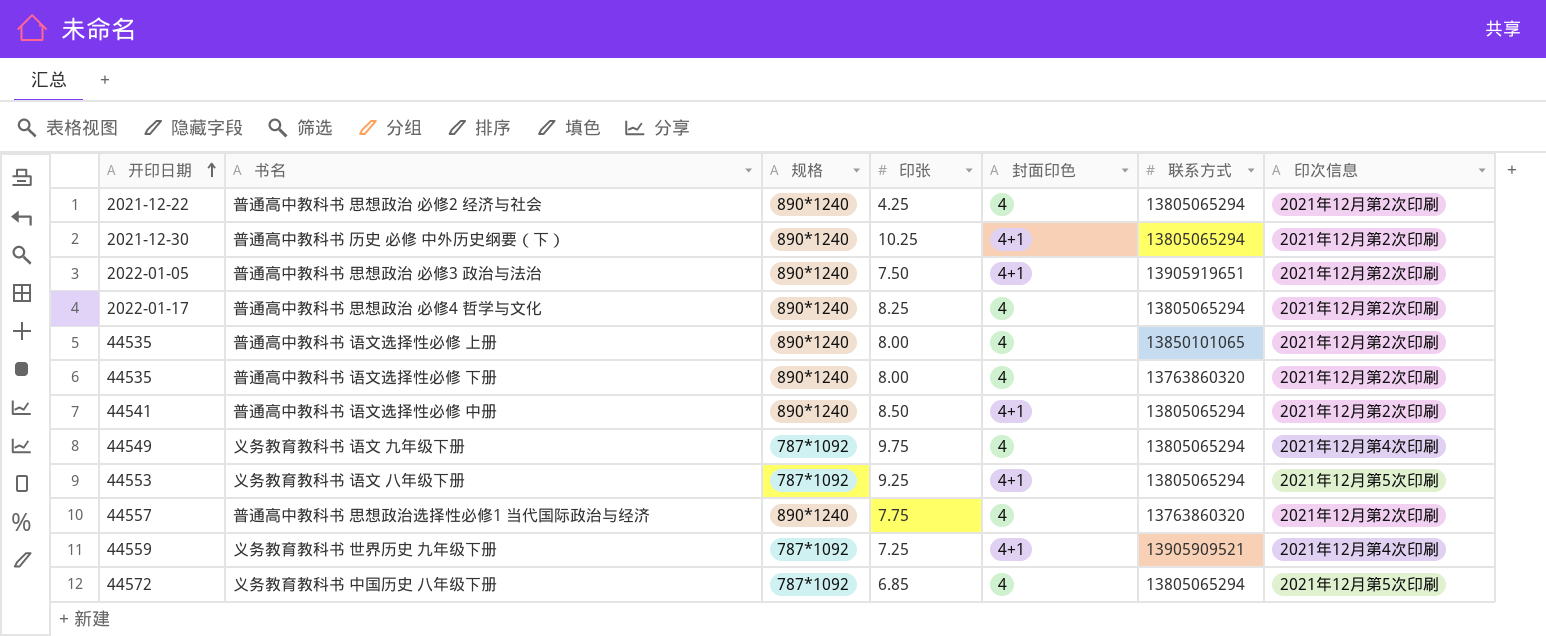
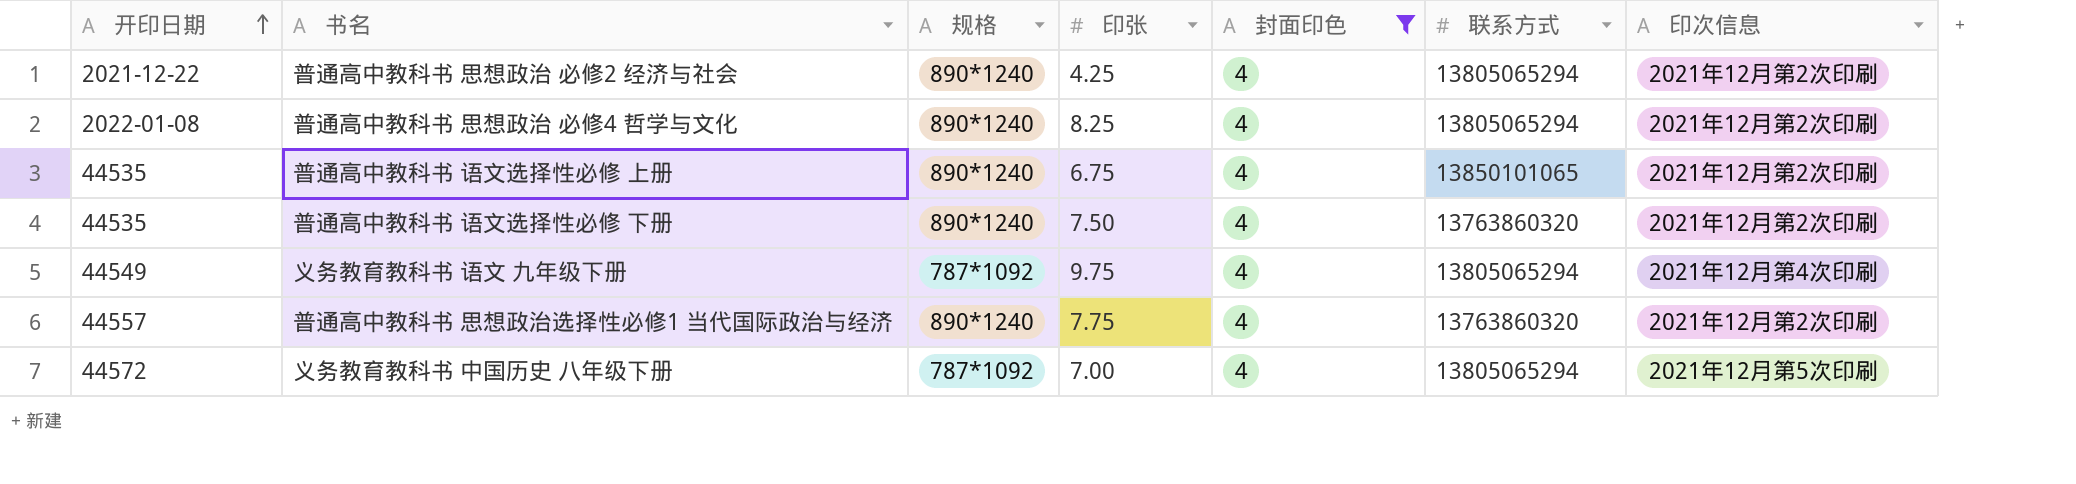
filter: none -> 封面印色 = 4
普通高中教科书 思想政治 必修4 哲学与文化 | 开印日期: 2022-01-17 -> 2022-01-08
普通高中教科书 语文选择性必修 上册 | 印张: 8.00 -> 6.75
普通高中教科书 语文选择性必修 下册 | 印张: 8.00 -> 7.50
义务教育教科书 中国历史 八年级下册 | 印张: 6.85 -> 7.00

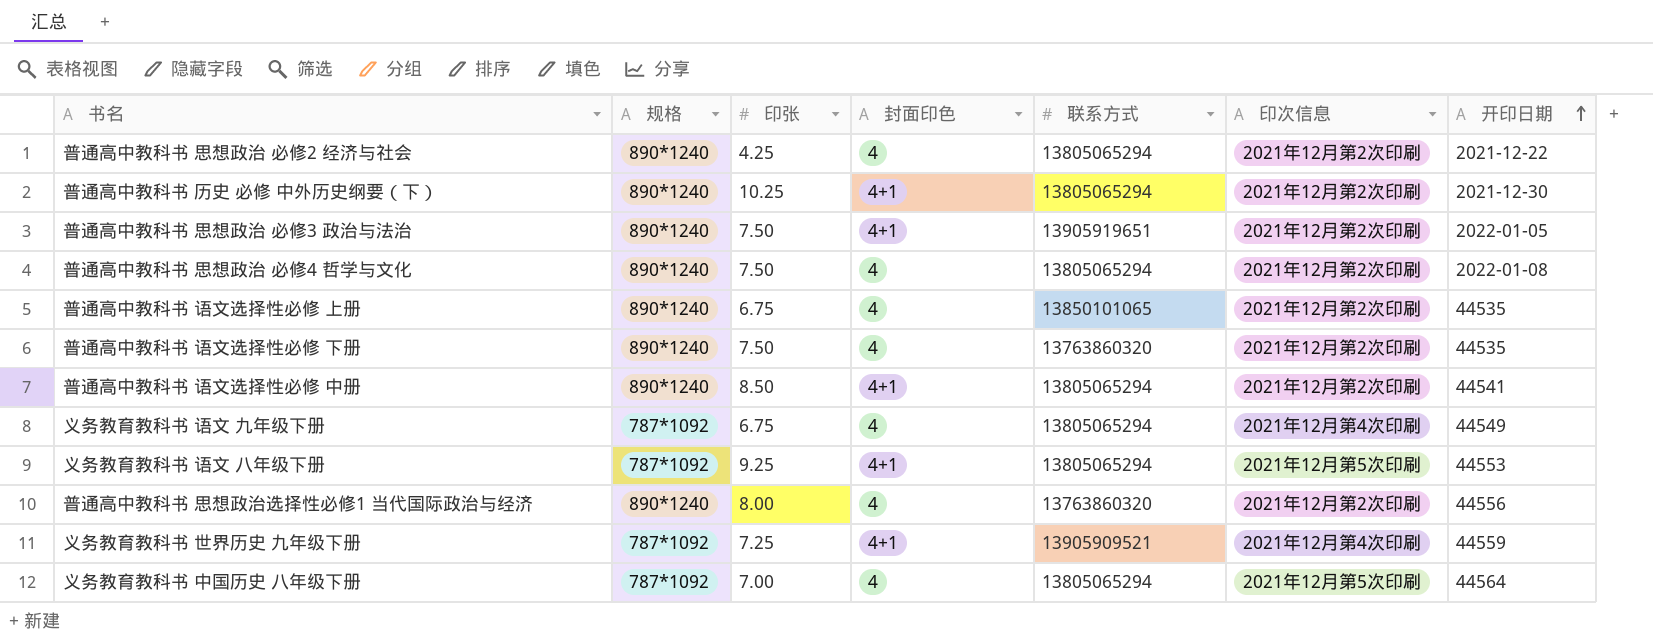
filter: 封面印色 = 4 -> none
column 开印日期 | position: 1 -> 7
普通高中教科书 思想政治 必修4 哲学与文化 | 印张: 8.25 -> 7.50
义务教育教科书 语文 九年级下册 | 印张: 9.75 -> 6.75
普通高中教科书 思想政治选择性必修1 当代国际政治与经济 | 印张: 7.75 -> 8.00
普通高中教科书 思想政治选择性必修1 当代国际政治与经济 | 开印日期: 44557 -> 44556
义务教育教科书 中国历史 八年级下册 | 开印日期: 44572 -> 44564

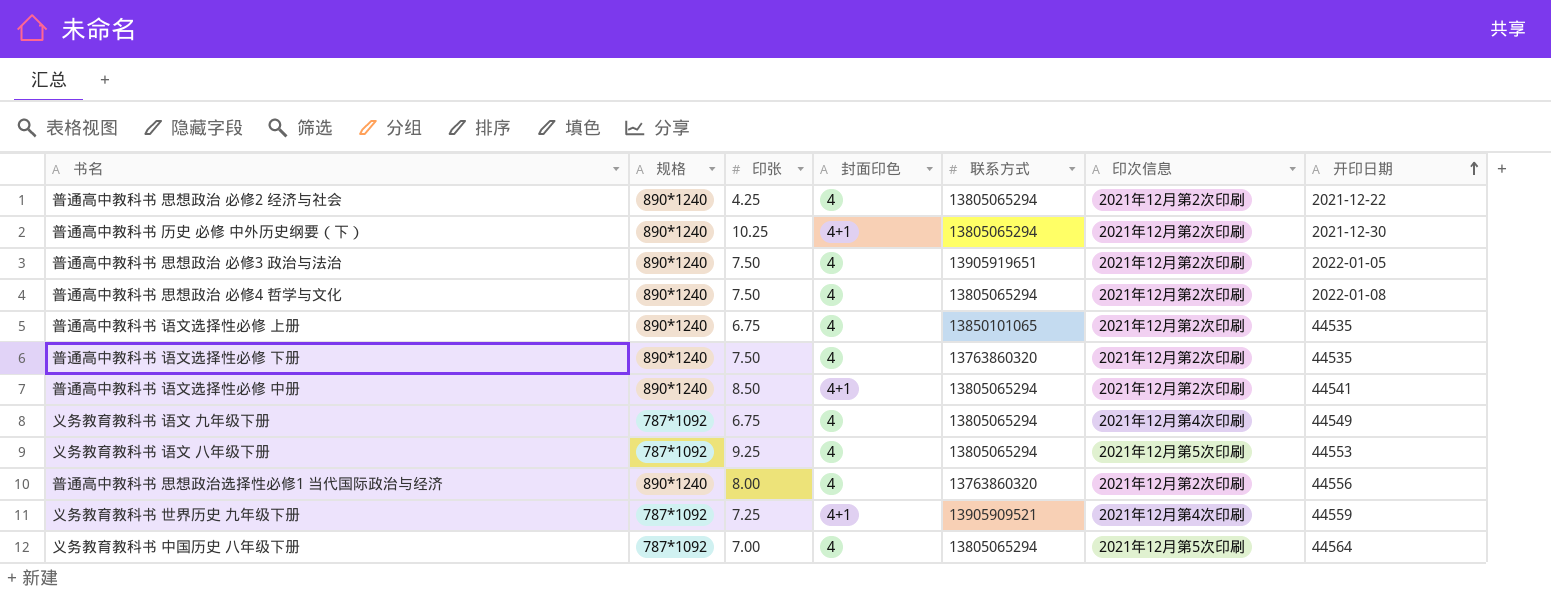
普通高中教科书 思想政治 必修3 政治与法治 | 封面印色: 4+1 -> 4
义务教育教科书 语文 八年级下册 | 封面印色: 4+1 -> 4

